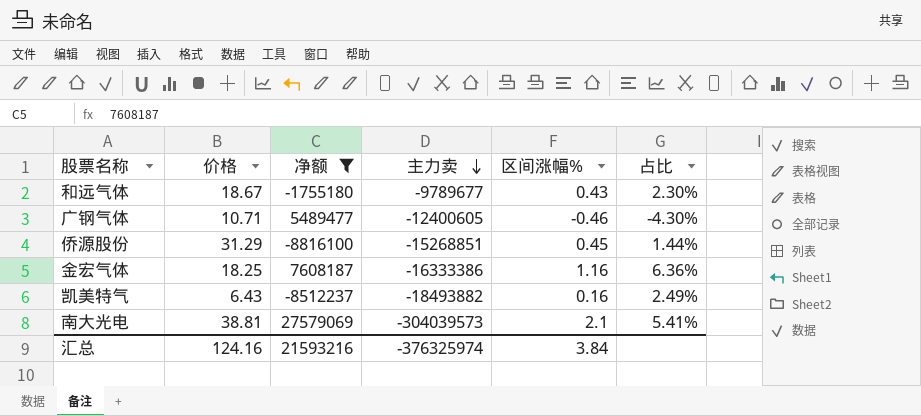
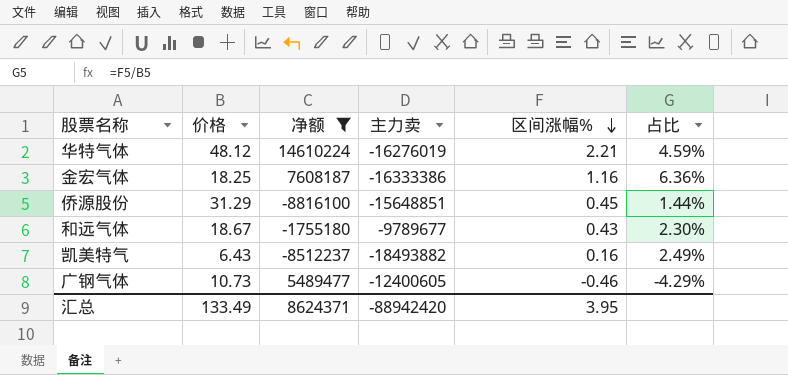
row order: 主力卖 descending -> 区间涨幅% descending
row 南大光电: 38.81 | 27579069 | -304039573 | 2.1 | 5.41% -> none
row 华特气体: none -> 48.12 | 14610224 | -16276019 | 2.21 | 4.59%
侨源股份 | 主力卖: -15268851 -> -15648851
广钢气体 | 价格: 10.71 -> 10.73
广钢气体 | 占比: -4.30% -> -4.29%
汇总 | 价格: 124.16 -> 133.49
汇总 | 净额: 21593216 -> 8624371
汇总 | 主力卖: -376325974 -> -88942420
汇总 | 区间涨幅%: 3.84 -> 3.95

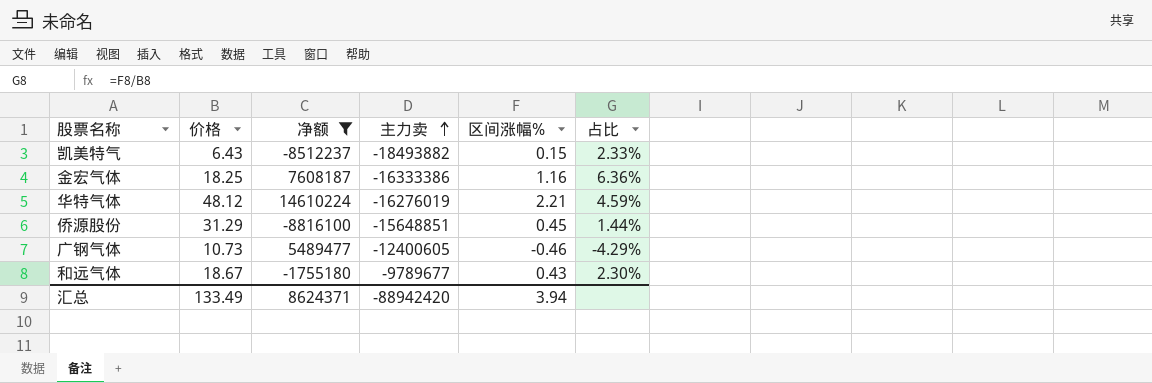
row order: 区间涨幅% descending -> 主力卖 ascending
凯美特气 | 区间涨幅%: 0.16 -> 0.15
凯美特气 | 占比: 2.49% -> 2.33%
汇总 | 区间涨幅%: 3.95 -> 3.94

